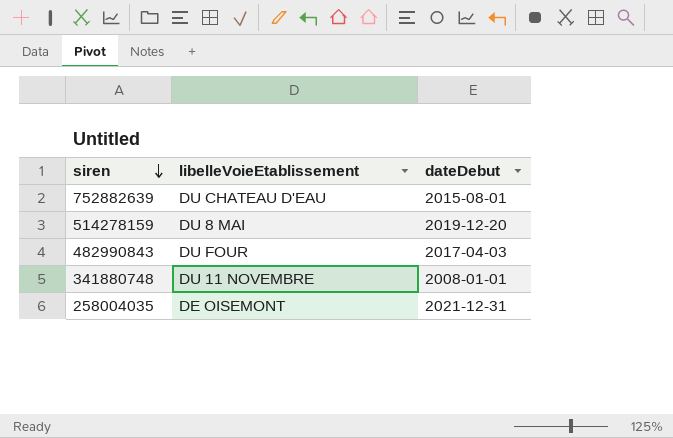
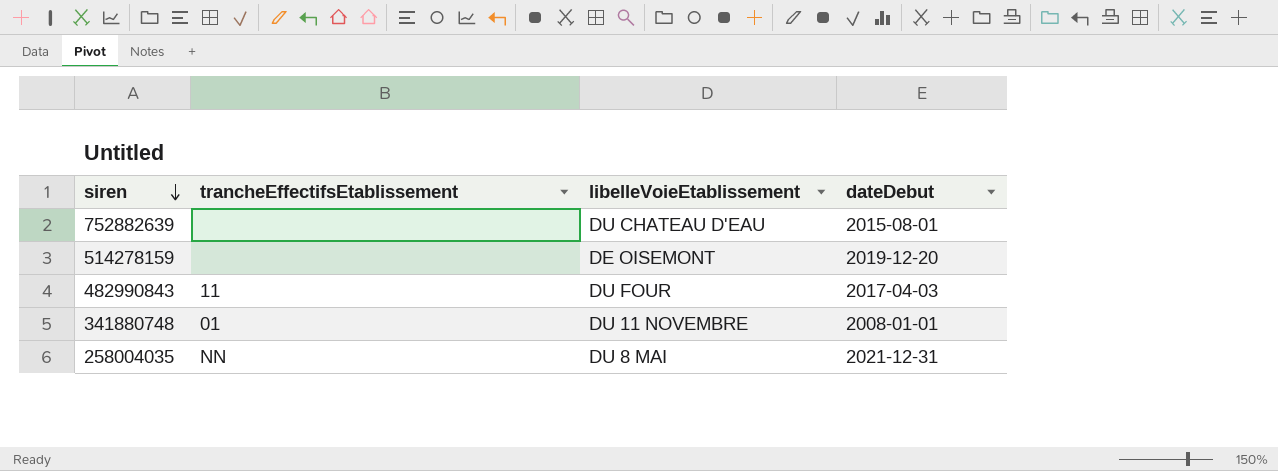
column trancheEffectifsEtablissement | position: none -> 2
514278159 | libelleVoieEtablissement: DU 8 MAI -> DE OISEMONT
258004035 | libelleVoieEtablissement: DE OISEMONT -> DU 8 MAI

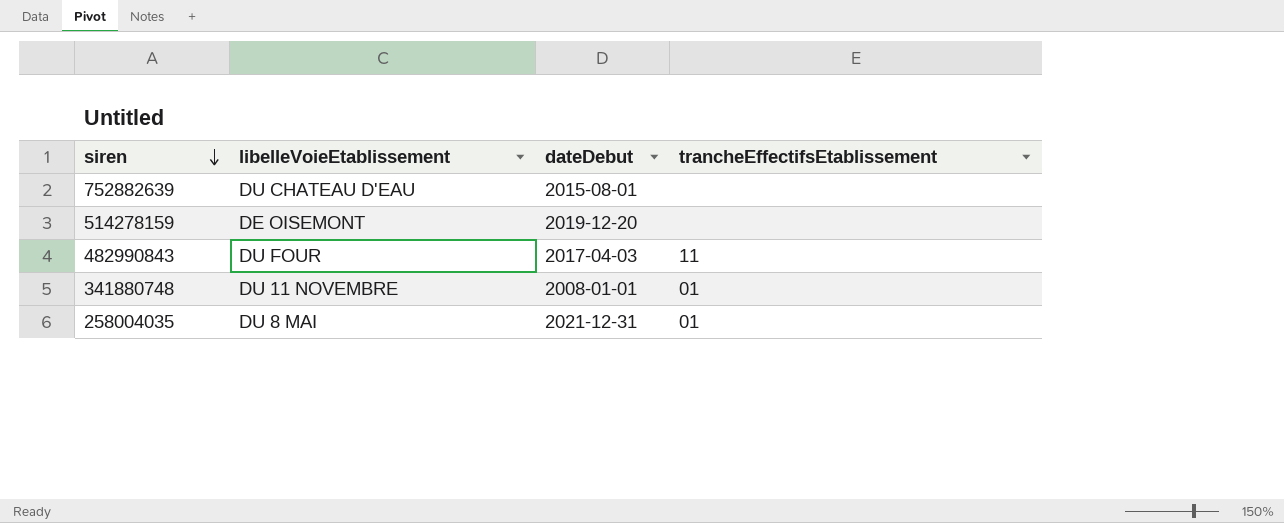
column trancheEffectifsEtablissement | position: 2 -> 4
258004035 | trancheEffectifsEtablissement: NN -> 01

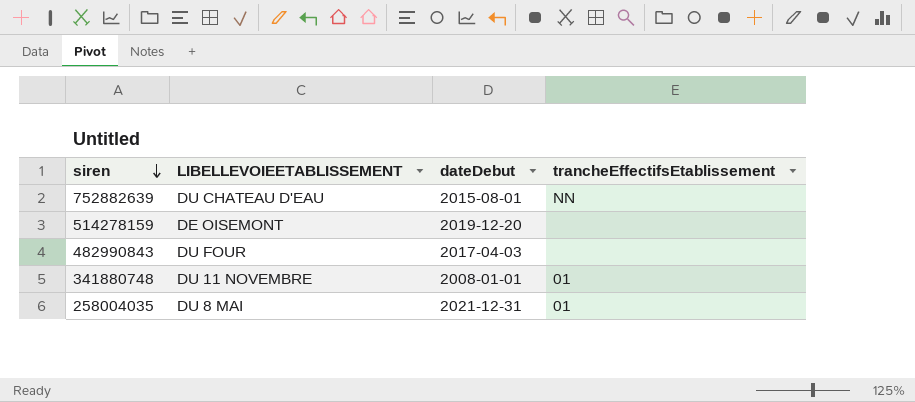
column name: libelleVoieEtablissement -> LIBELLEVOIEETABLISSEMENT
752882639 | trancheEffectifsEtablissement: none -> NN
482990843 | trancheEffectifsEtablissement: 11 -> none

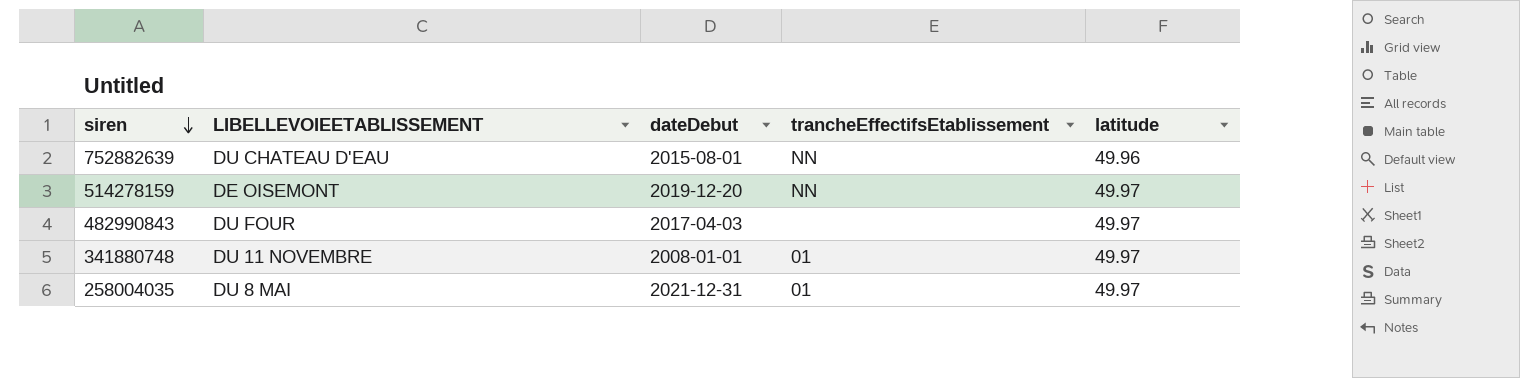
column latitude | position: none -> 5
514278159 | trancheEffectifsEtablissement: none -> NN

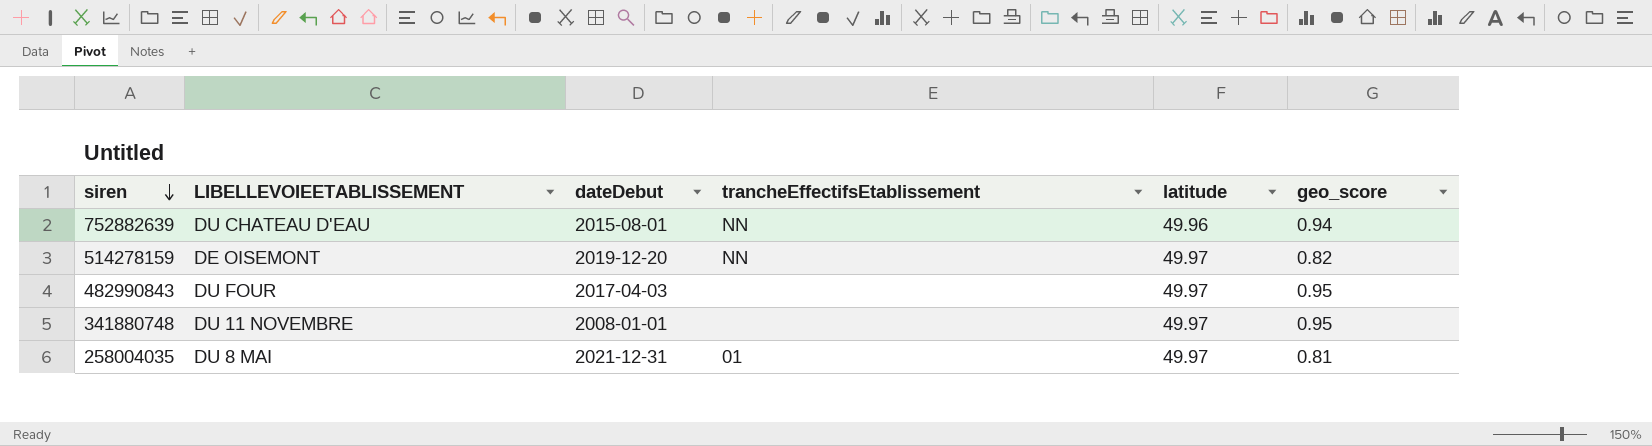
column geo_score | position: none -> 6
341880748 | trancheEffectifsEtablissement: 01 -> none

